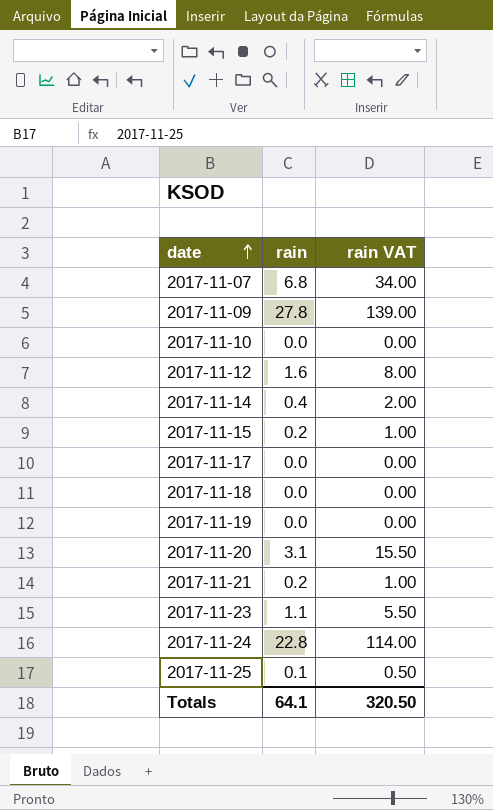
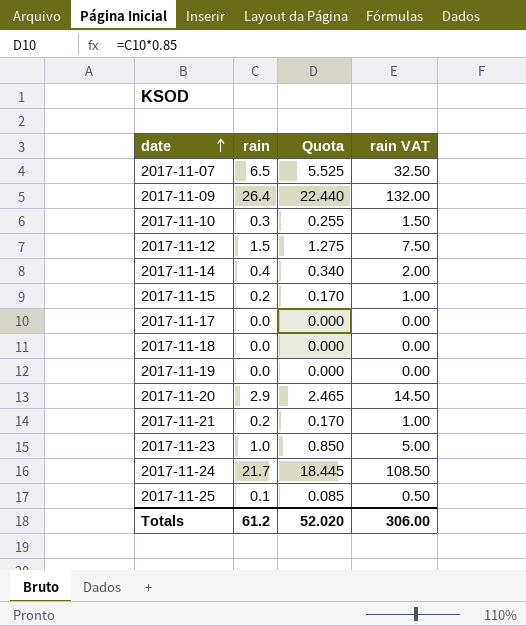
column Quota | formula: none -> [rain] * 0.85
2017-11-07 | rain: 6.8 -> 6.5
2017-11-07 | rain VAT: 34.00 -> 32.50
2017-11-09 | rain: 27.8 -> 26.4
2017-11-09 | rain VAT: 139.00 -> 132.00
2017-11-10 | rain: 0.0 -> 0.3
2017-11-10 | rain VAT: 0.00 -> 1.50
2017-11-12 | rain: 1.6 -> 1.5
2017-11-12 | rain VAT: 8.00 -> 7.50
2017-11-20 | rain: 3.1 -> 2.9
2017-11-20 | rain VAT: 15.50 -> 14.50
2017-11-23 | rain: 1.1 -> 1.0
2017-11-23 | rain VAT: 5.50 -> 5.00
2017-11-24 | rain: 22.8 -> 21.7
2017-11-24 | rain VAT: 114.00 -> 108.50
Totals | rain: 64.1 -> 61.2
Totals | rain VAT: 320.50 -> 306.00

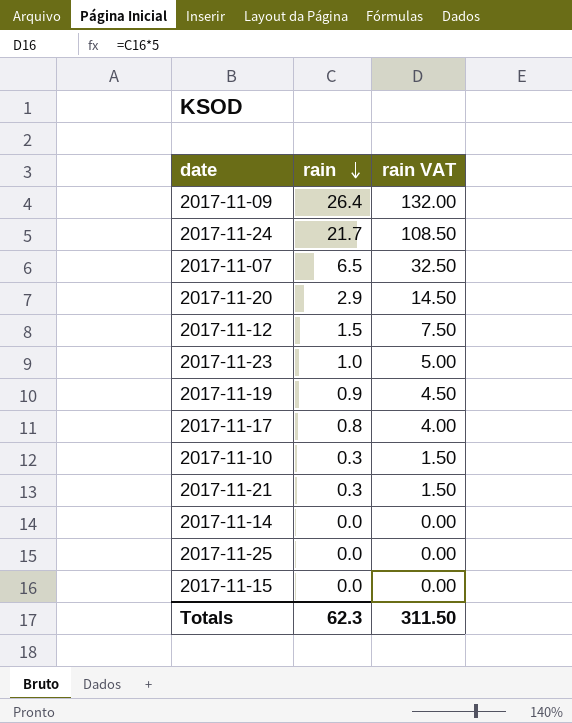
row order: date ascending -> rain descending
column Quota | formula: [rain] * 0.85 -> none
row 2017-11-18: 0.0 | 0.000 | 0.00 -> none
2017-11-19 | rain: 0.0 -> 0.9
2017-11-19 | rain VAT: 0.00 -> 4.50
2017-11-17 | rain: 0.0 -> 0.8
2017-11-17 | rain VAT: 0.00 -> 4.00
2017-11-21 | rain: 0.2 -> 0.3
2017-11-21 | rain VAT: 1.00 -> 1.50
2017-11-14 | rain: 0.4 -> 0.0
2017-11-14 | rain VAT: 2.00 -> 0.00
2017-11-25 | rain: 0.1 -> 0.0
2017-11-25 | rain VAT: 0.50 -> 0.00
2017-11-15 | rain: 0.2 -> 0.0
2017-11-15 | rain VAT: 1.00 -> 0.00
Totals | rain: 61.2 -> 62.3
Totals | rain VAT: 306.00 -> 311.50

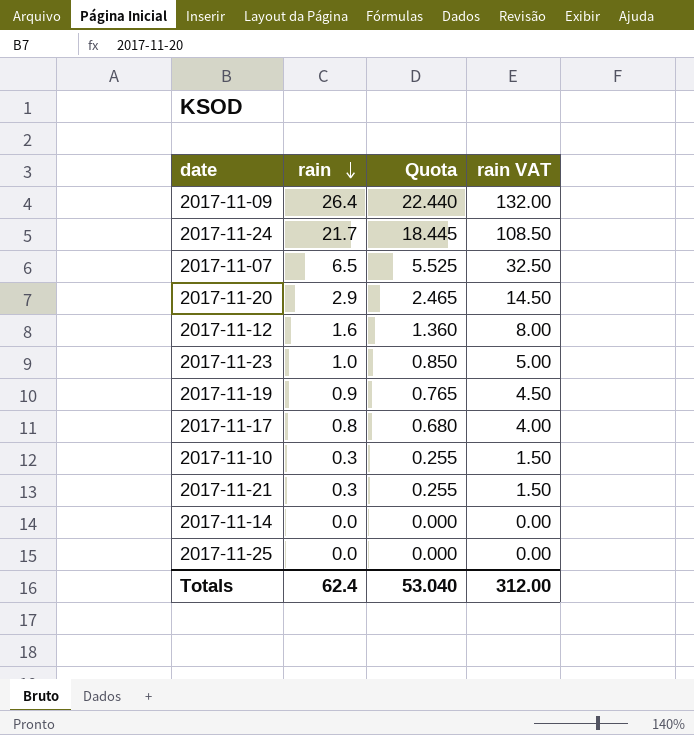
column Quota | formula: none -> [rain] * 0.85
row 2017-11-15: 0.0 | 0.00 -> none
2017-11-12 | rain: 1.5 -> 1.6
2017-11-12 | rain VAT: 7.50 -> 8.00
Totals | rain: 62.3 -> 62.4
Totals | rain VAT: 311.50 -> 312.00

